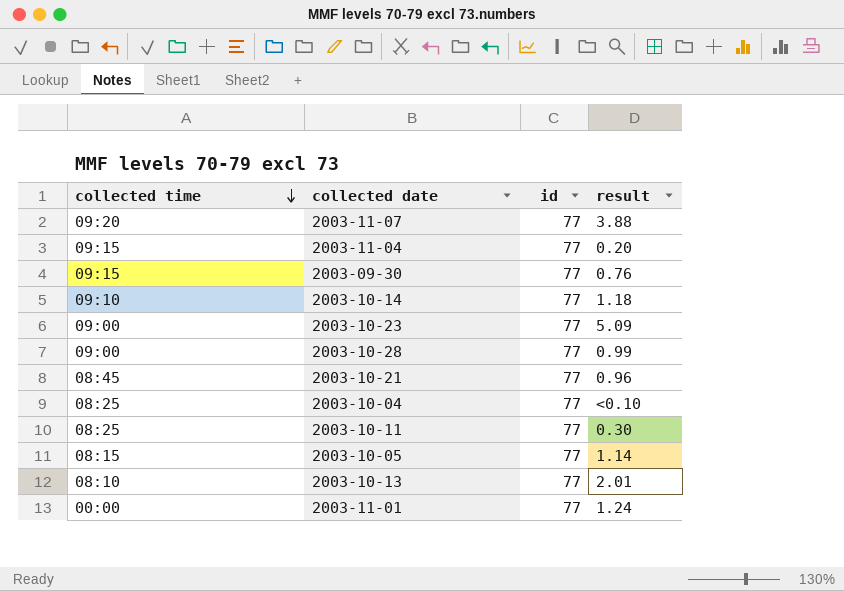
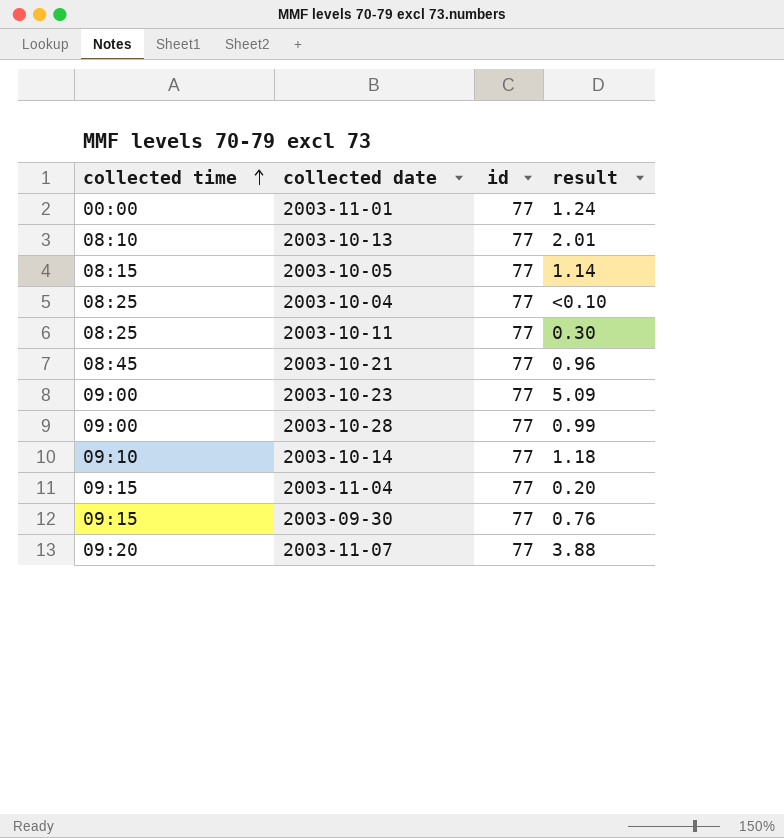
row order: collected time descending -> collected time ascending

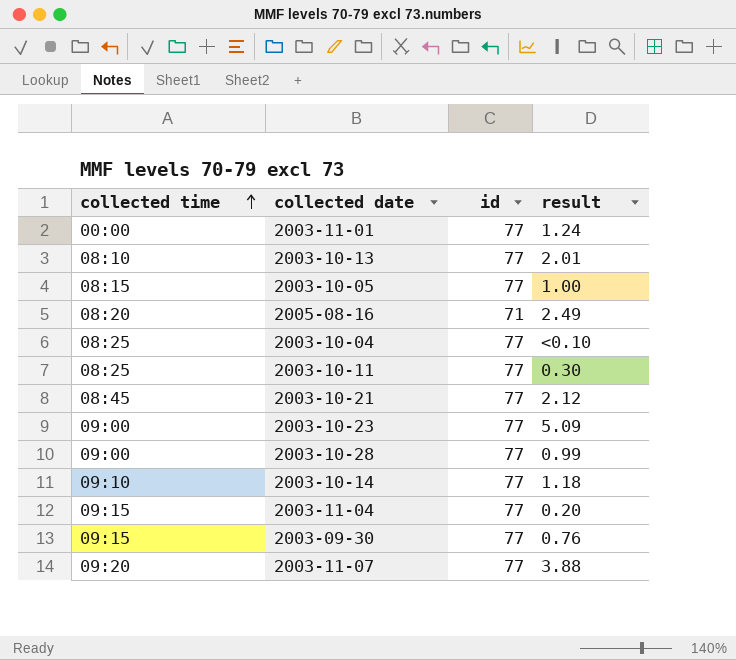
2003-10-05 | result: 1.14 -> 1.00
row 2005-08-16: none -> 08:20 | 71 | 2.49
2003-10-21 | result: 0.96 -> 2.12

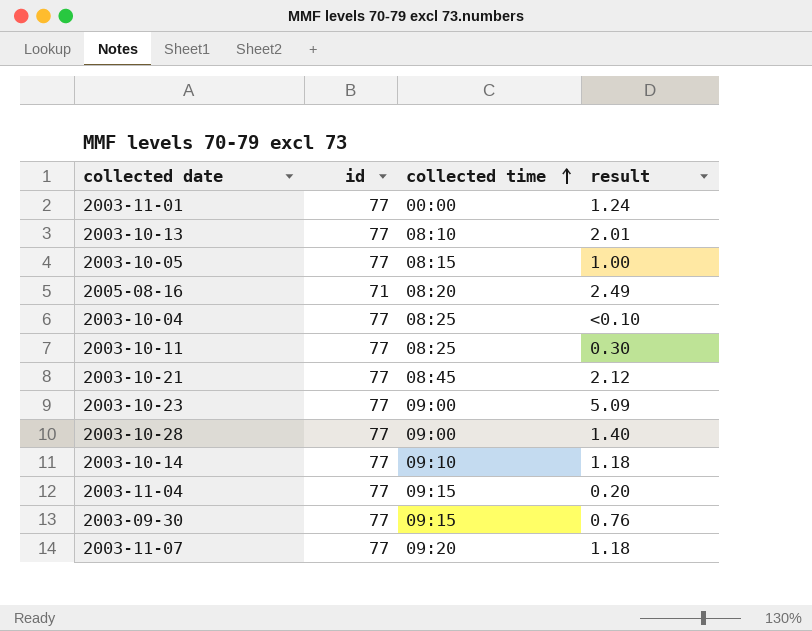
column collected time | position: 1 -> 3
2003-10-28 | result: 0.99 -> 1.40
2003-11-07 | result: 3.88 -> 1.18

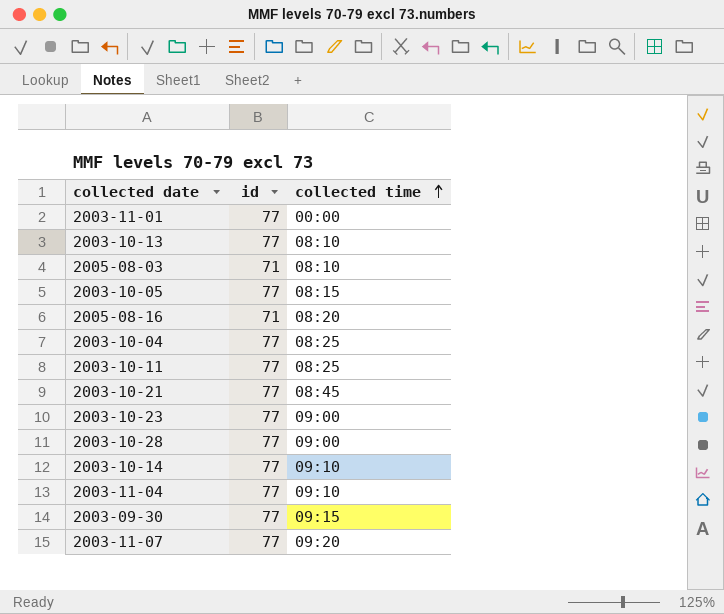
column result | position: 4 -> none
row 2005-08-03: none -> 71 | 08:10
2003-11-04 | collected time: 09:15 -> 09:10

